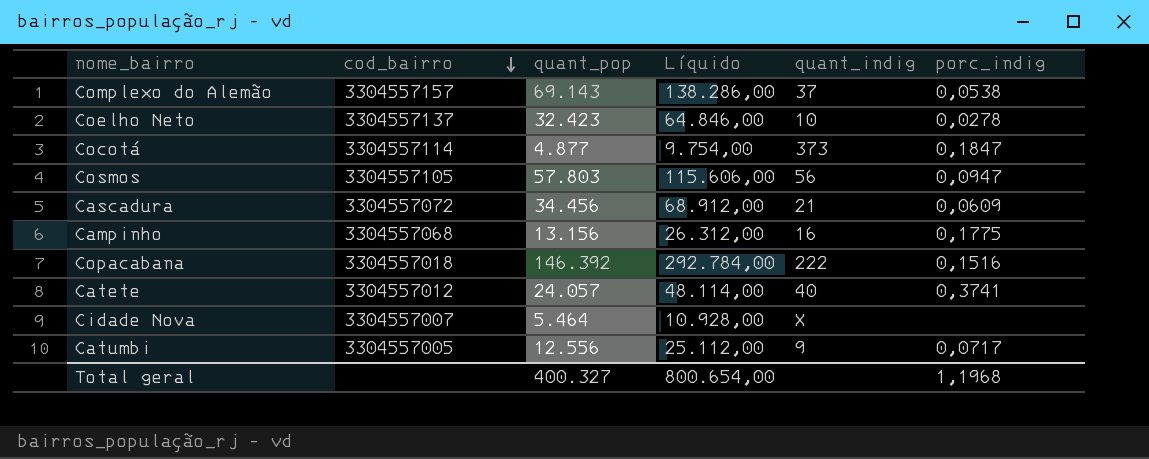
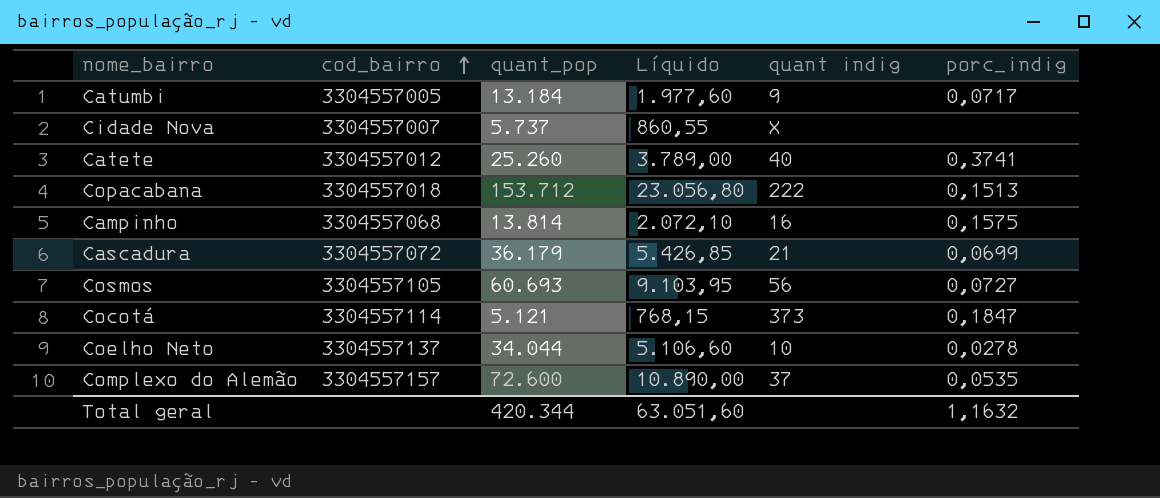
row order: cod_bairro descending -> cod_bairro ascending
column Líquido | formula: [quant_pop] * 2 -> [quant_pop] * 0,15
column name: quant_indig -> quant indig
Catumbi | quant_pop: 12.556 -> 13.184
Cidade Nova | quant_pop: 5.464 -> 5.737
Catete | quant_pop: 24.057 -> 25.260
Copacabana | quant_pop: 146.392 -> 153.712
Copacabana | porc_indig: 0,1516 -> 0,1513
Campinho | quant_pop: 13.156 -> 13.814
Campinho | porc_indig: 0,1775 -> 0,1575
Cascadura | quant_pop: 34.456 -> 36.179
Cascadura | porc_indig: 0,0609 -> 0,0699
Cosmos | quant_pop: 57.803 -> 60.693
Cosmos | porc_indig: 0,0947 -> 0,0727
Cocotá | quant_pop: 4.877 -> 5.121
Coelho Neto | quant_pop: 32.423 -> 34.044
Complexo do Alemão | quant_pop: 69.143 -> 72.600
Complexo do Alemão | porc_indig: 0,0538 -> 0,0535
Total geral | quant_pop: 400.327 -> 420.344
Total geral | Líquido: 800.654,00 -> 63.051,60
Total geral | porc_indig: 1,1968 -> 1,1632

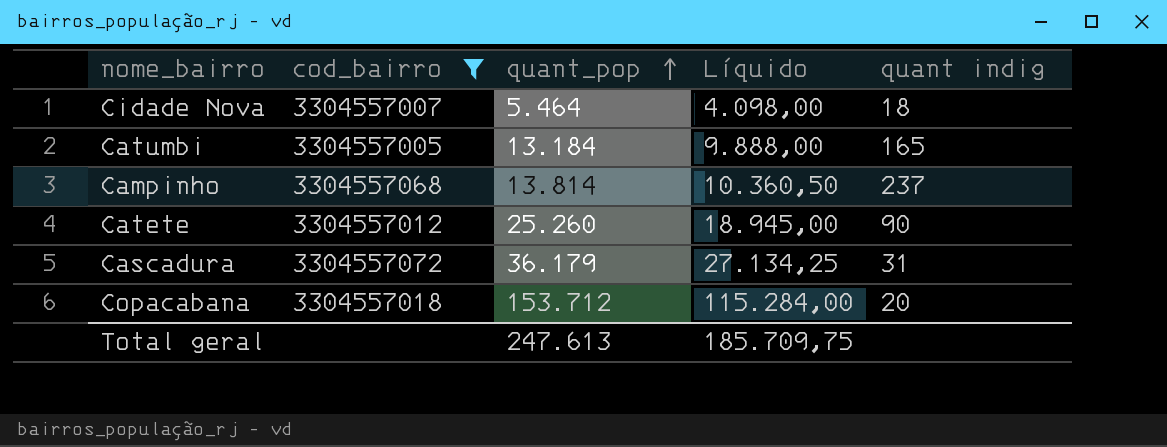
filter: none -> cod_bairro <= 3304557072
row order: cod_bairro ascending -> quant_pop ascending
column porc_indig | position: 6 -> none
column Líquido | formula: [quant_pop] * 0,15 -> [quant_pop] * 0,75
Cidade Nova | quant_pop: 5.737 -> 5.464
Cidade Nova | quant indig: X -> 18
Catumbi | quant indig: 9 -> 165
Campinho | quant indig: 16 -> 237
Catete | quant indig: 40 -> 90
Cascadura | quant indig: 21 -> 31
Copacabana | quant indig: 222 -> 20
Total geral | quant_pop: 420.344 -> 247.613
Total geral | Líquido: 63.051,60 -> 185.709,75

